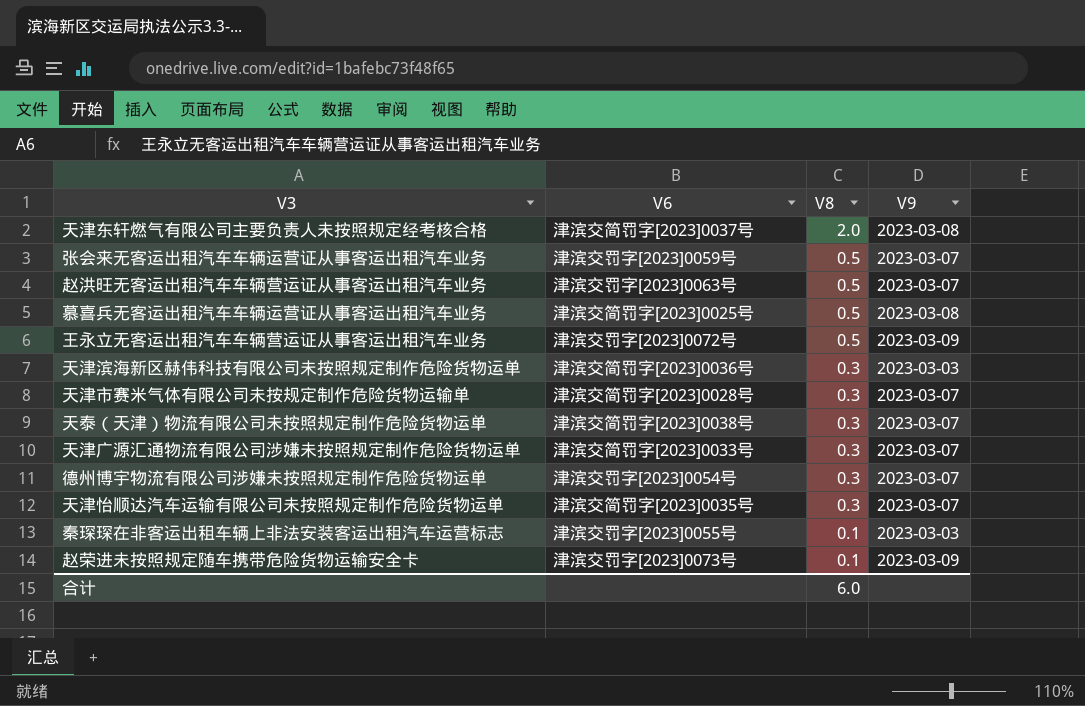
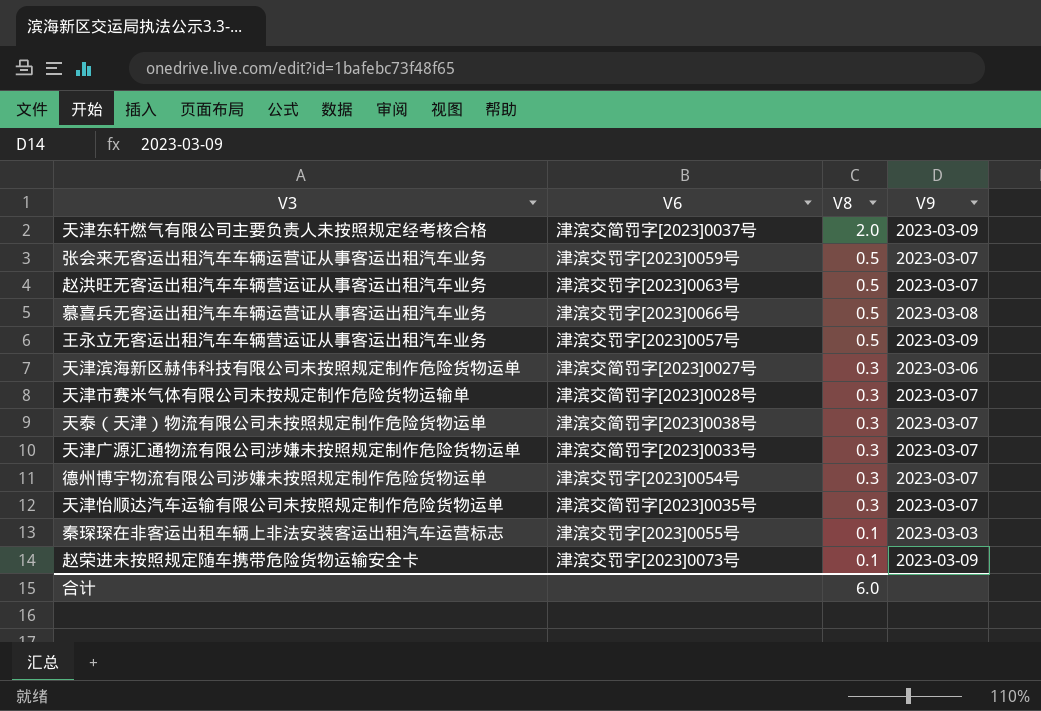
天津东轩燃气有限公司主要负责人未按照规定经考核合格 | V9: 2023-03-08 -> 2023-03-09
慕喜兵无客运出租汽车车辆运营证从事客运出租汽车业务 | V6: 津滨交简罚字[2023]0025号 -> 津滨交罚字[2023]0066号
王永立无客运出租汽车车辆营运证从事客运出租汽车业务 | V6: 津滨交罚字[2023]0072号 -> 津滨交罚字[2023]0057号
天津滨海新区赫伟科技有限公司未按照规定制作危险货物运单 | V6: 津滨交简罚字[2023]0036号 -> 津滨交简罚字[2023]0027号
天津滨海新区赫伟科技有限公司未按照规定制作危险货物运单 | V9: 2023-03-03 -> 2023-03-06

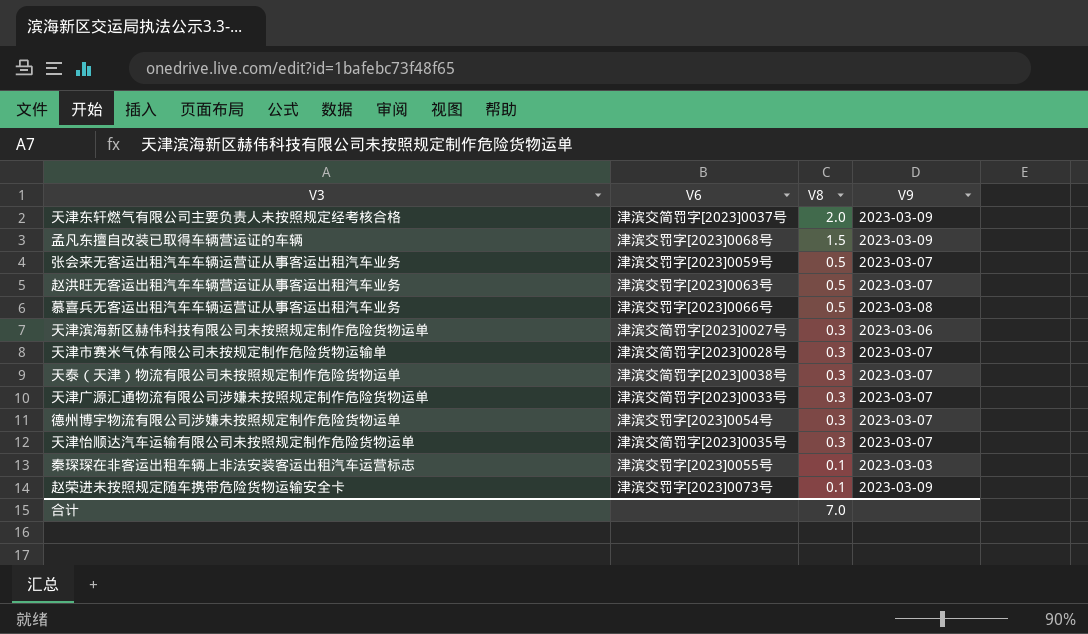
row 王永立无客运出租汽车车辆营运证从事客运出租汽车业务: 津滨交罚字[2023]0057号 | 0.5 | 2023-03-09 -> none
row 孟凡东擅自改装已取得车辆营运证的车辆: none -> 津滨交罚字[2023]0068号 | 1.5 | 2023-03-09
合计 | V8: 6.0 -> 7.0

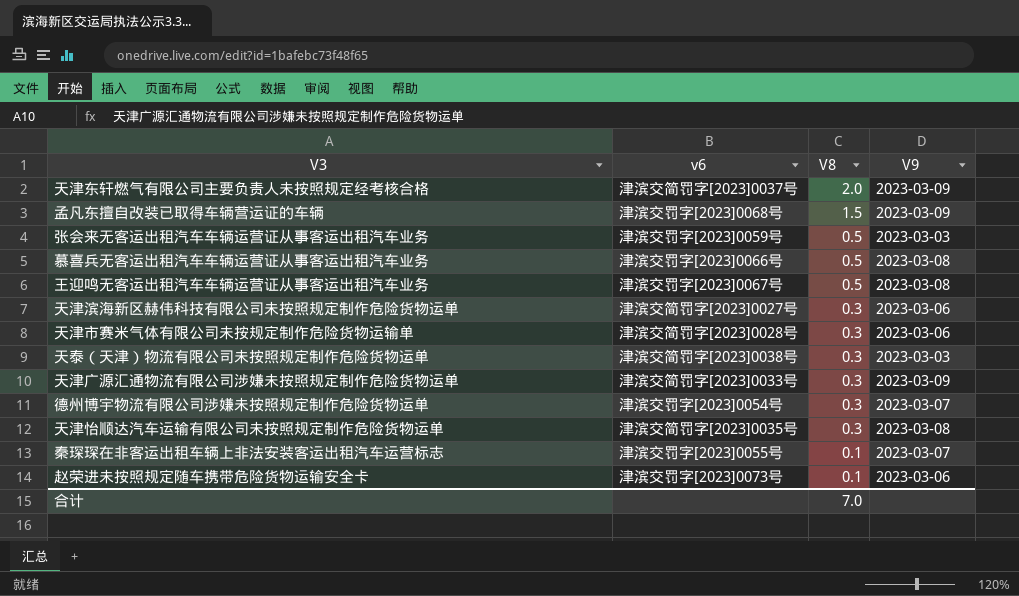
column name: V6 -> v6
row 赵洪旺无客运出租汽车车辆营运证从事客运出租汽车业务: 津滨交罚字[2023]0063号 | 0.5 | 2023-03-07 -> none
张会来无客运出租汽车车辆运营证从事客运出租汽车业务 | V9: 2023-03-07 -> 2023-03-03
row 王迎鸣无客运出租汽车车辆运营证从事客运出租汽车业务: none -> 津滨交罚字[2023]0067号 | 0.5 | 2023-03-08
天津市赛米气体有限公司未按规定制作危险货物运输单 | V9: 2023-03-07 -> 2023-03-06
天泰（天津）物流有限公司未按照规定制作危险货物运单 | V9: 2023-03-07 -> 2023-03-03
天津广源汇通物流有限公司涉嫌未按照规定制作危险货物运单 | V9: 2023-03-07 -> 2023-03-09
天津怡顺达汽车运输有限公司未按照规定制作危险货物运单 | V9: 2023-03-07 -> 2023-03-08
秦琛琛在非客运出租车辆上非法安装客运出租汽车运营标志 | V9: 2023-03-03 -> 2023-03-07
赵荣进未按照规定随车携带危险货物运输安全卡 | V9: 2023-03-09 -> 2023-03-06

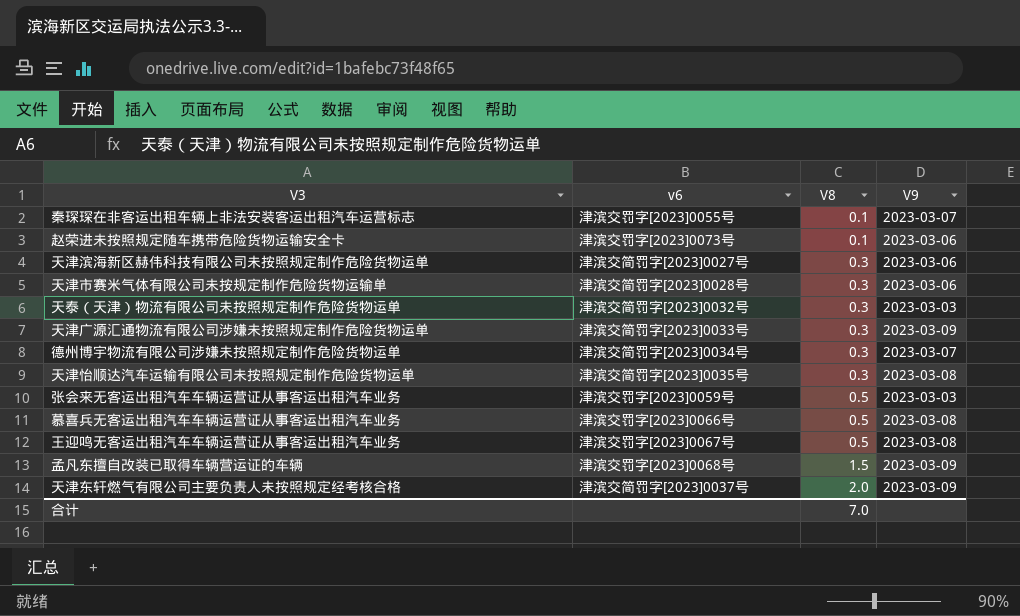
row order: V8 descending -> V8 ascending
天泰（天津）物流有限公司未按照规定制作危险货物运单 | v6: 津滨交简罚字[2023]0038号 -> 津滨交简罚字[2023]0032号
德州博宇物流有限公司涉嫌未按照规定制作危险货物运单 | v6: 津滨交罚字[2023]0054号 -> 津滨交简罚字[2023]0034号

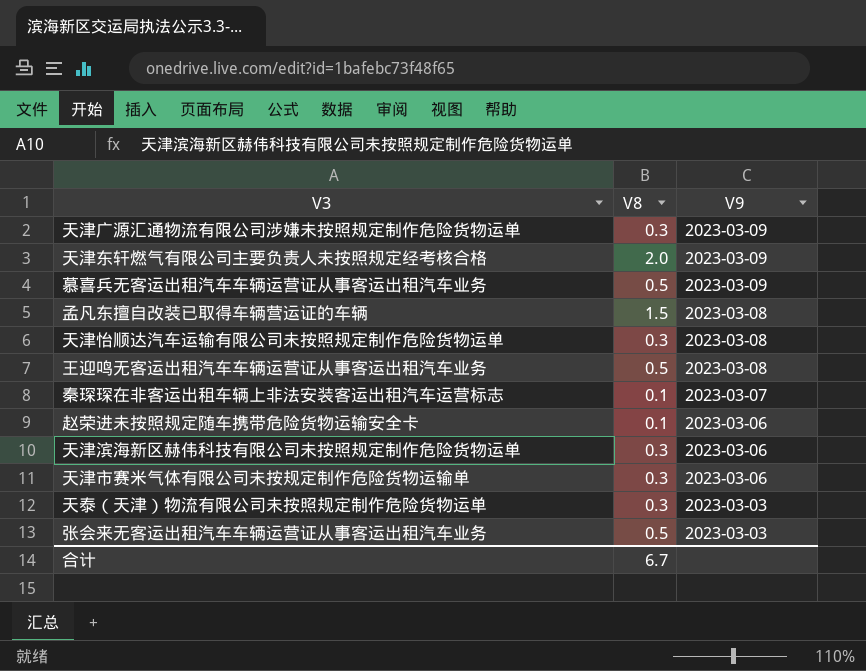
row order: V8 ascending -> V9 descending
column v6 | position: 2 -> none
row 德州博宇物流有限公司涉嫌未按照规定制作危险货物运单: 津滨交简罚字[2023]0034号 | 0.3 | 2023-03-07 -> none
慕喜兵无客运出租汽车车辆运营证从事客运出租汽车业务 | V9: 2023-03-08 -> 2023-03-09
孟凡东擅自改装已取得车辆营运证的车辆 | V9: 2023-03-09 -> 2023-03-08
合计 | V8: 7.0 -> 6.7

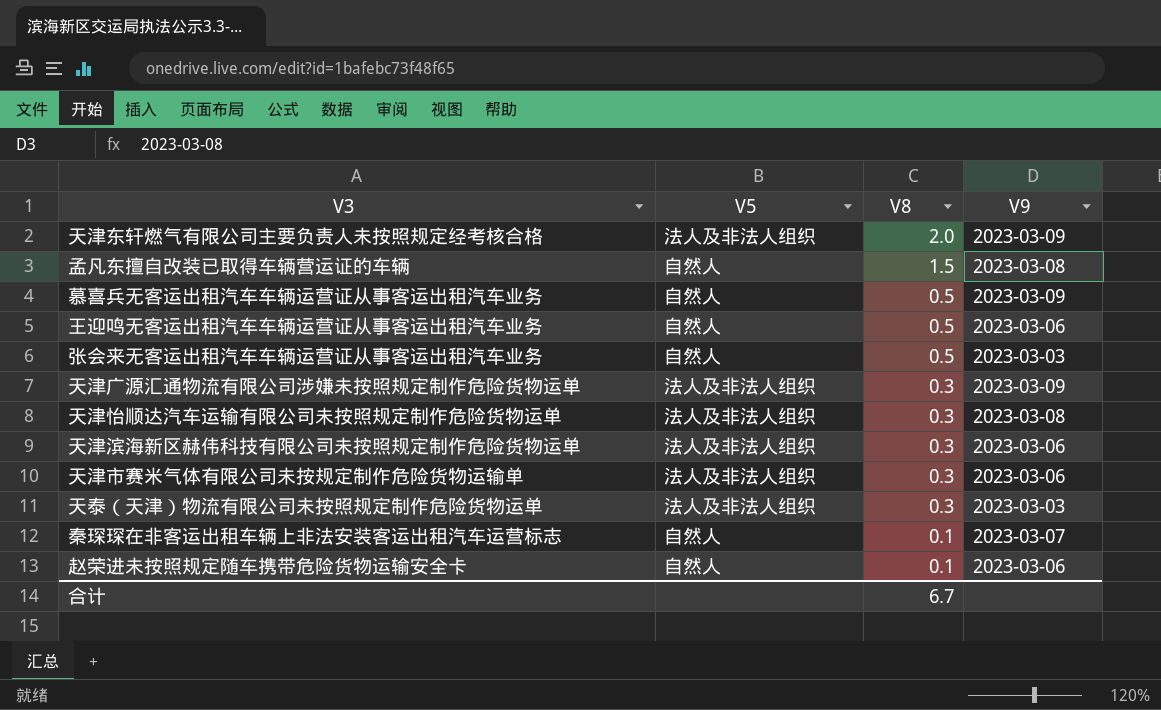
row order: V9 descending -> V8 descending
column V5 | position: none -> 2
王迎鸣无客运出租汽车车辆运营证从事客运出租汽车业务 | V9: 2023-03-08 -> 2023-03-06

